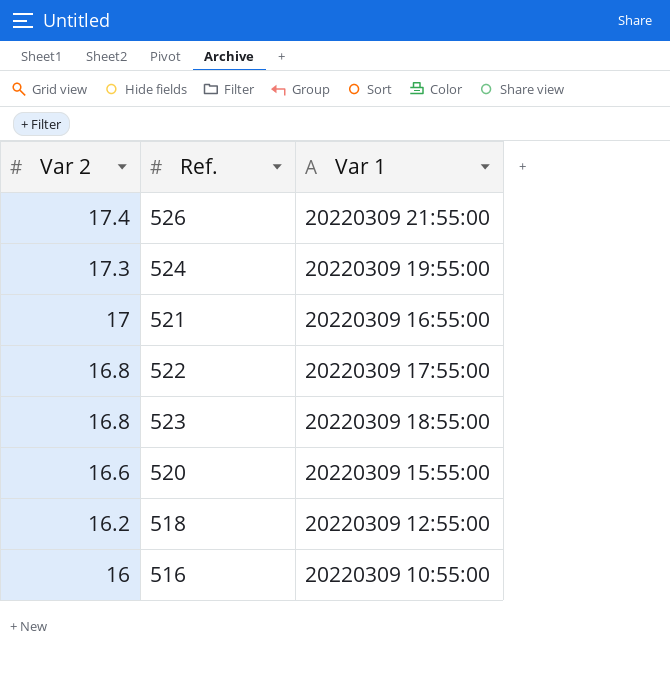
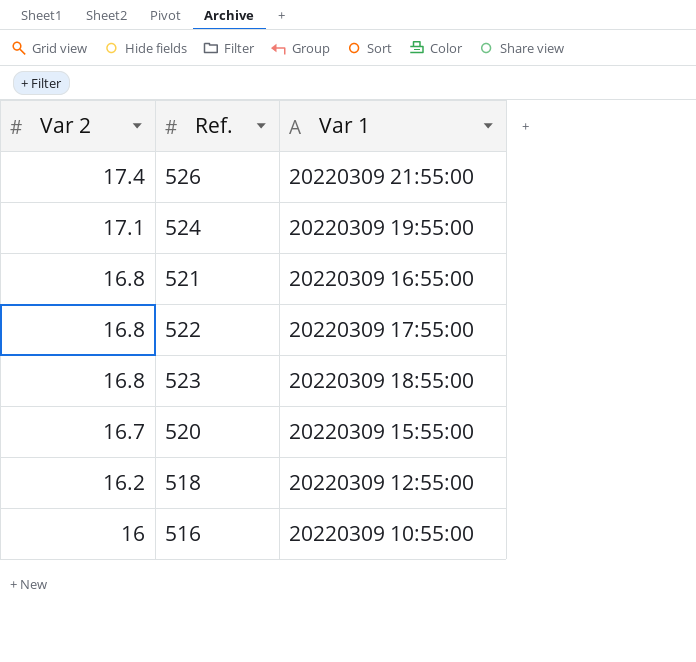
524 | Var 2: 17.3 -> 17.1
521 | Var 2: 17 -> 16.8
520 | Var 2: 16.6 -> 16.7

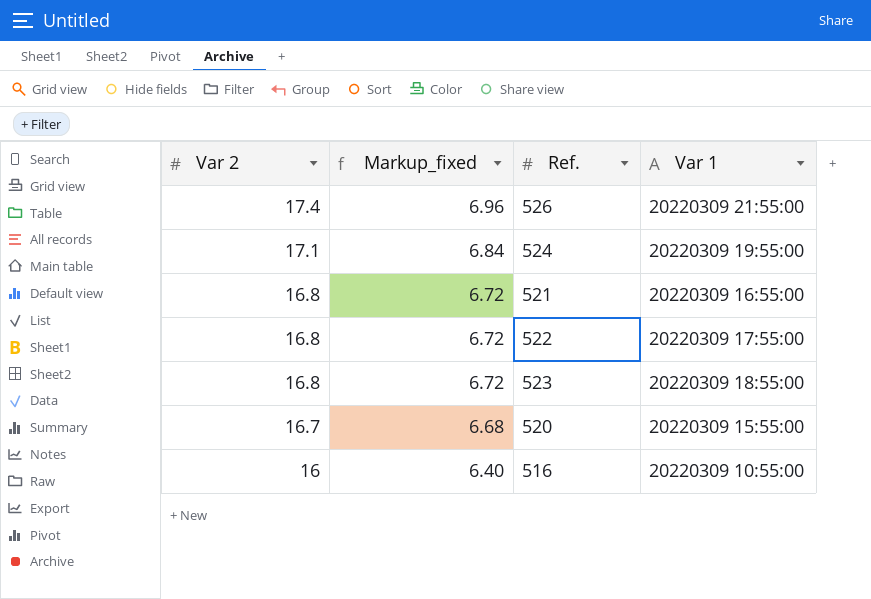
column Markup_fixed | formula: none -> [Var 2] * 0.4
row 518: 16.2 | 20220309 12:55:00 -> none

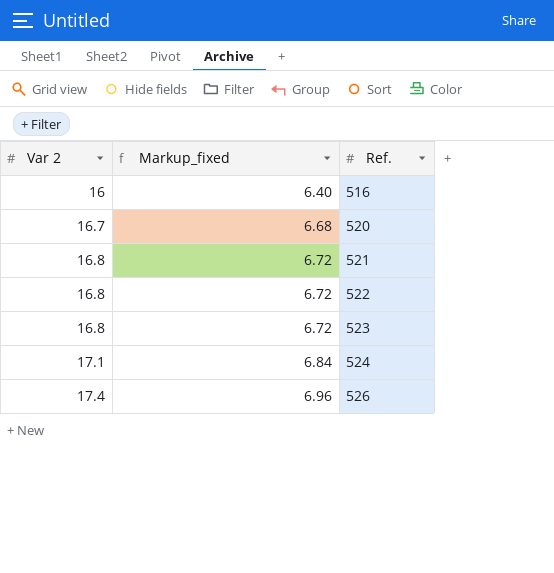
row order: Var 2 descending -> Var 2 ascending
column Var 1 | position: 4 -> none

